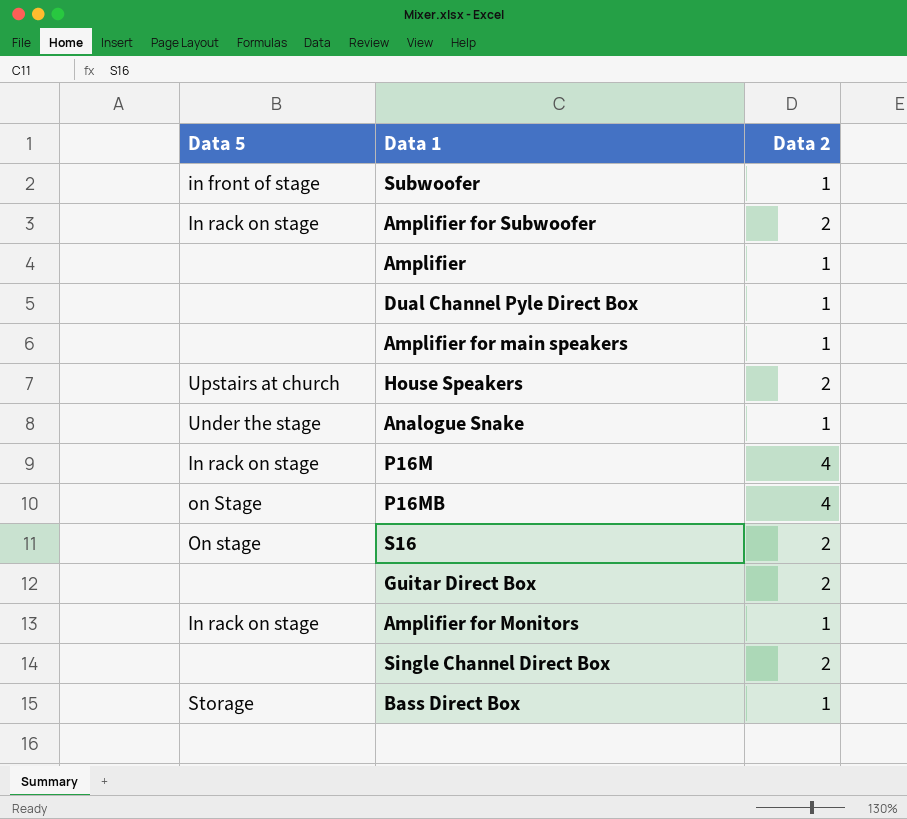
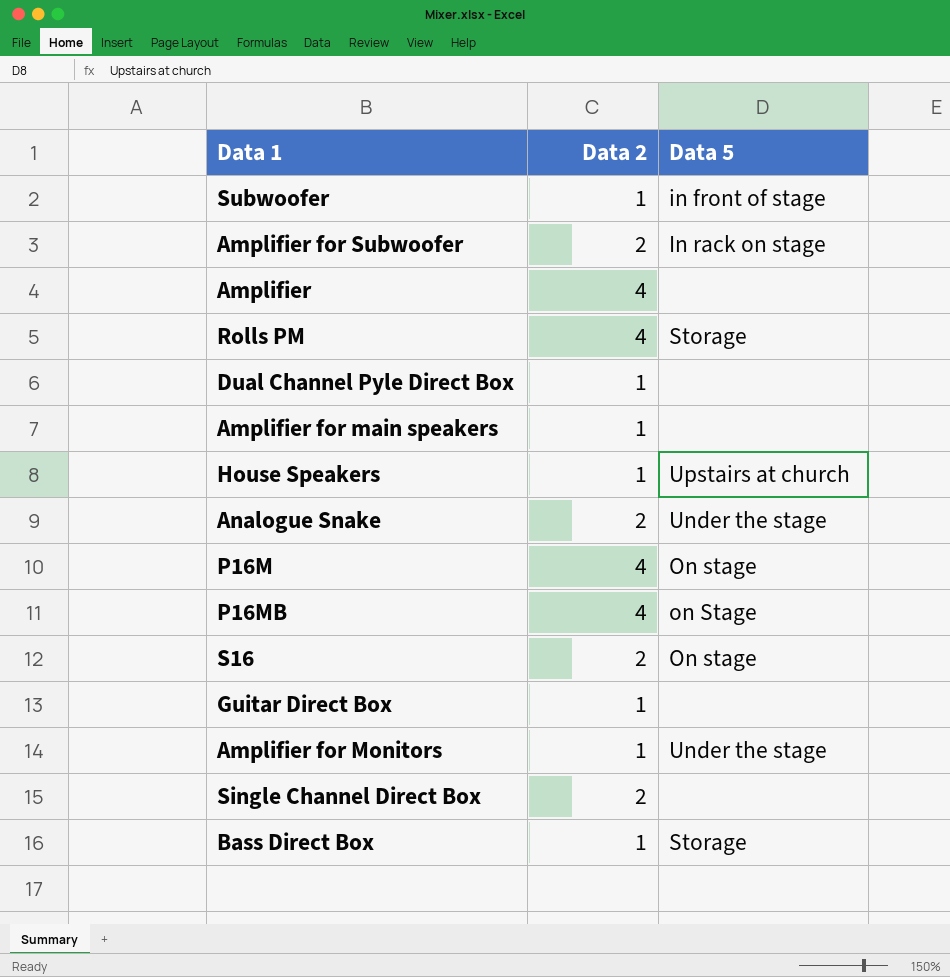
column Data 5 | position: 1 -> 3
Amplifier | Data 2: 1 -> 4
row Rolls PM: none -> 4 | Storage
House Speakers | Data 2: 2 -> 1
Analogue Snake | Data 2: 1 -> 2
P16M | Data 5: In rack on stage -> On stage
Guitar Direct Box | Data 2: 2 -> 1
Amplifier for Monitors | Data 5: In rack on stage -> Under the stage

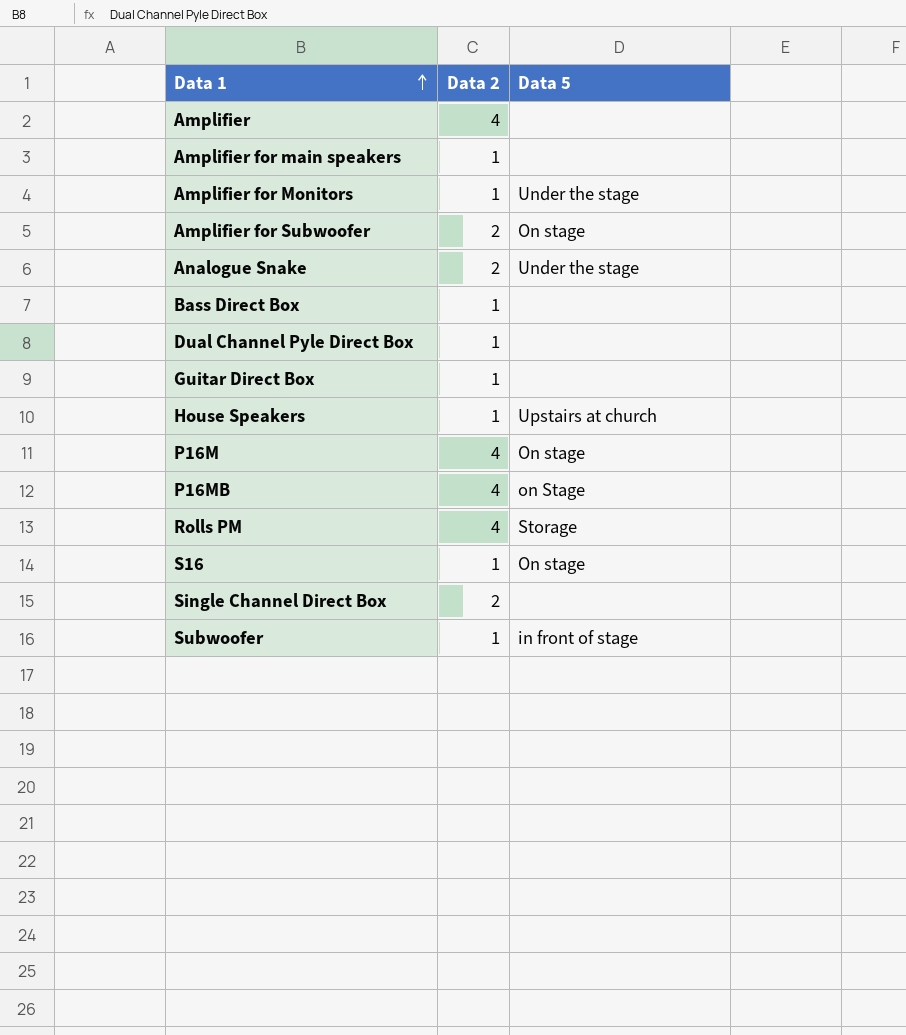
row order: none -> Data 1 ascending
Amplifier for Subwoofer | Data 5: In rack on stage -> On stage
Bass Direct Box | Data 5: Storage -> none
S16 | Data 2: 2 -> 1

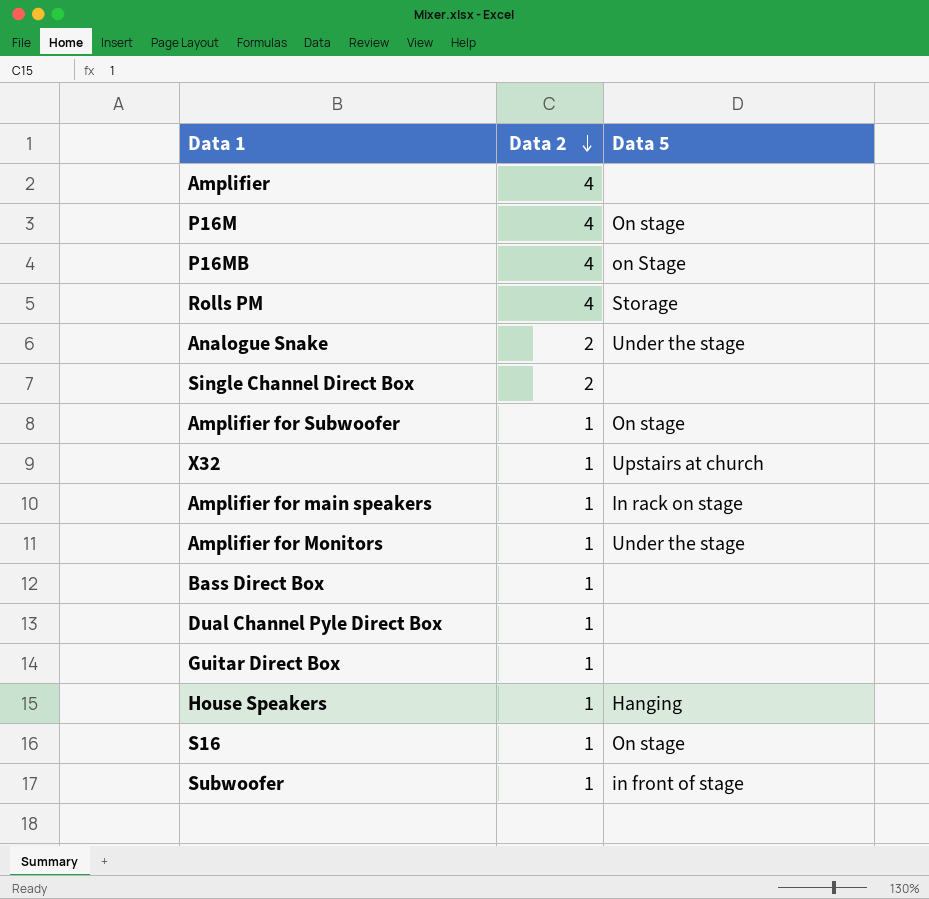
row order: Data 1 ascending -> Data 2 descending
Amplifier for Subwoofer | Data 2: 2 -> 1
row X32: none -> 1 | Upstairs at church
Amplifier for main speakers | Data 5: none -> In rack on stage
House Speakers | Data 5: Upstairs at church -> Hanging

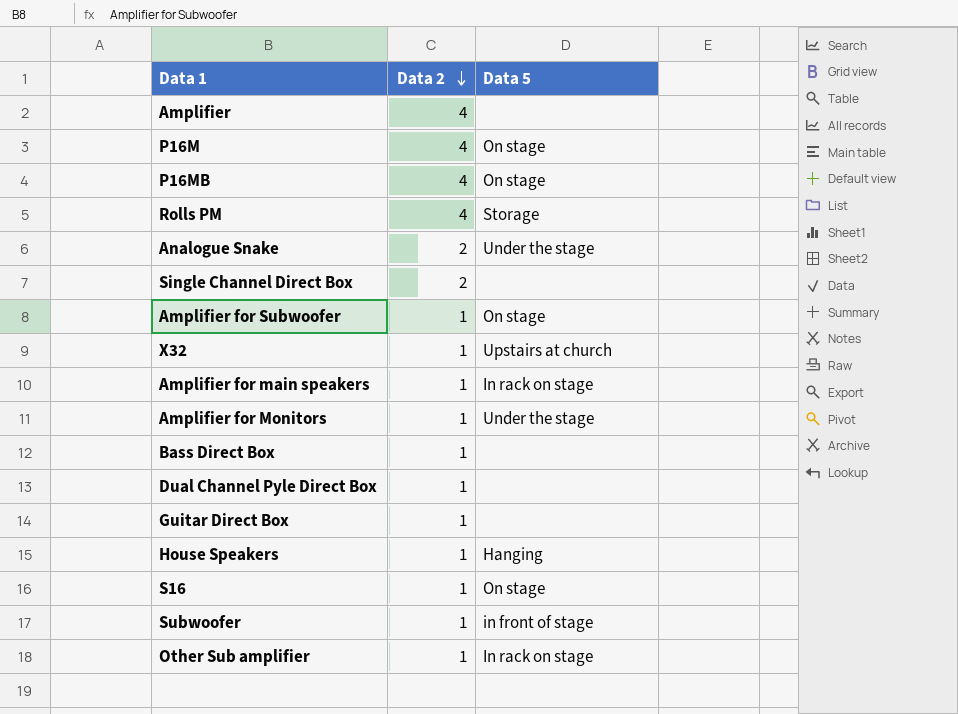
P16MB | Data 5: on Stage -> On stage
row Other Sub amplifier: none -> 1 | In rack on stage

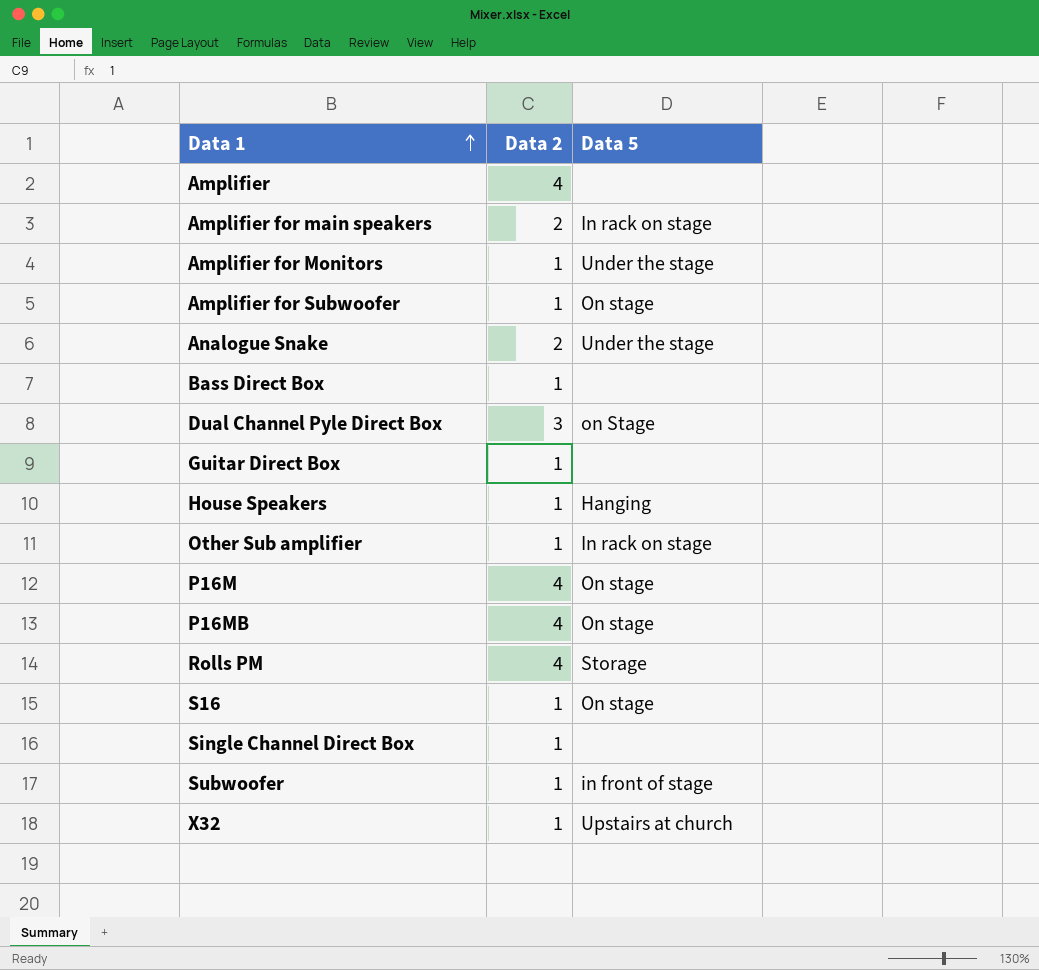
row order: Data 2 descending -> Data 1 ascending
Amplifier for main speakers | Data 2: 1 -> 2
Dual Channel Pyle Direct Box | Data 2: 1 -> 3
Dual Channel Pyle Direct Box | Data 5: none -> on Stage
Single Channel Direct Box | Data 2: 2 -> 1

